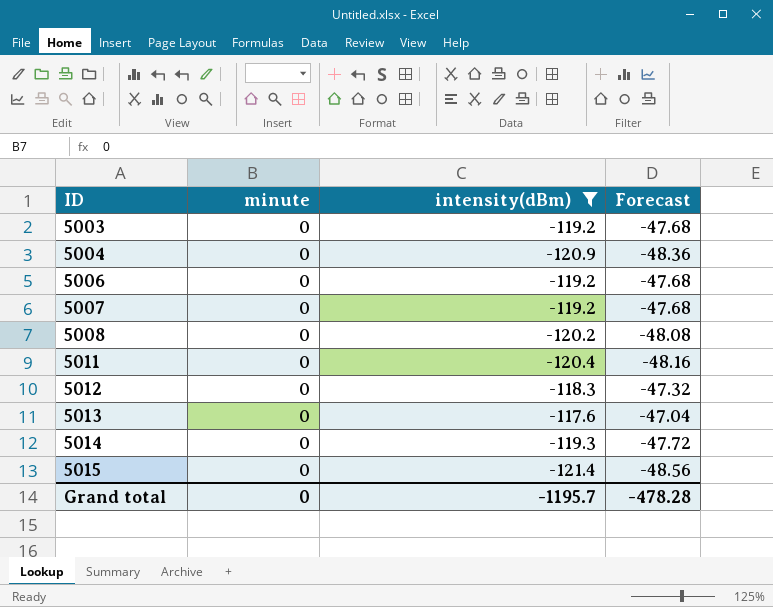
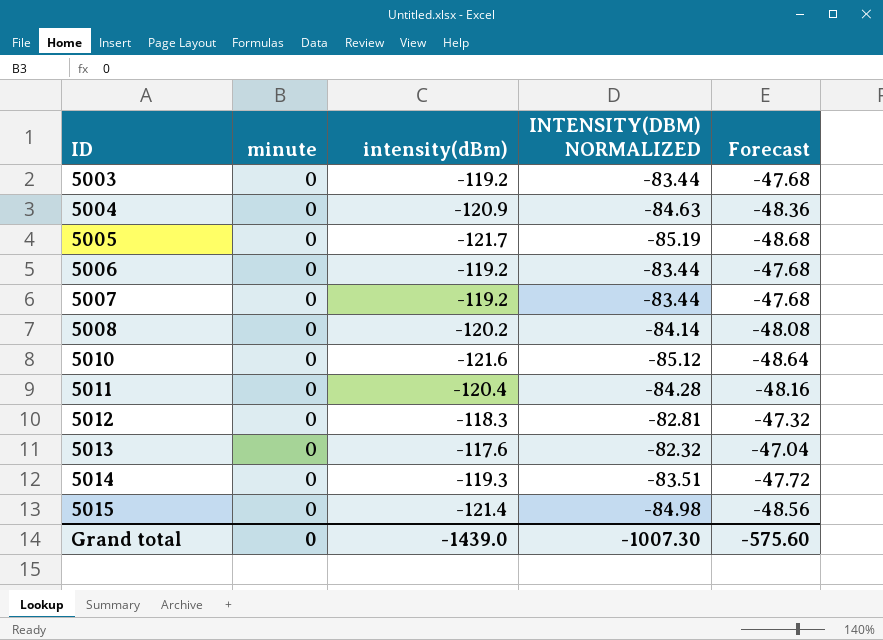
filter: intensity(dBm) >= -121.4 -> none
column INTENSITY(DBM) NORMALIZED | formula: none -> [intensity(dBm)] * 0.7
Grand total | intensity(dBm): -1195.7 -> -1439.0
Grand total | Forecast: -478.28 -> -575.60

